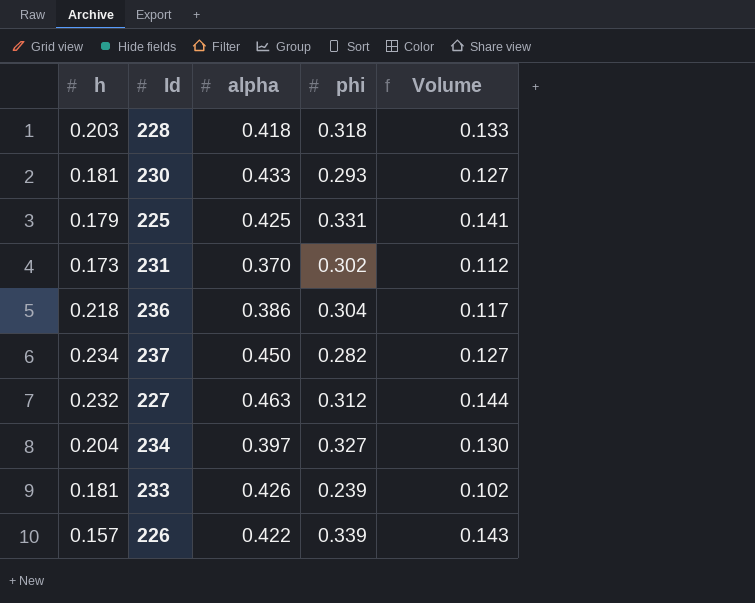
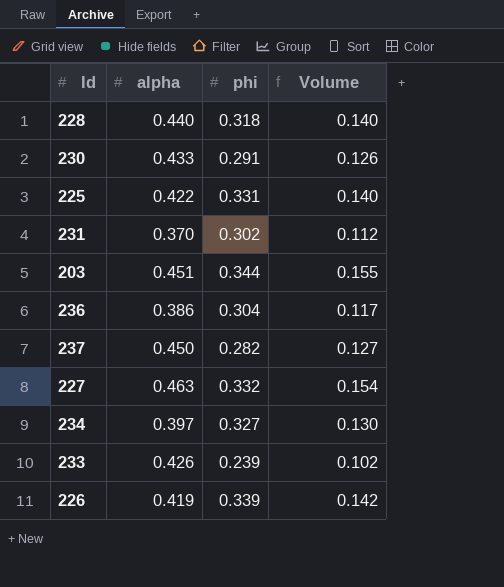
column h | position: 1 -> none
228 | alpha: 0.418 -> 0.440
228 | Volume: 0.133 -> 0.140
230 | phi: 0.293 -> 0.291
230 | Volume: 0.127 -> 0.126
225 | alpha: 0.425 -> 0.422
225 | Volume: 0.141 -> 0.140
row 203: none -> 0.451 | 0.344 | 0.155
227 | phi: 0.312 -> 0.332
227 | Volume: 0.144 -> 0.154
226 | alpha: 0.422 -> 0.419
226 | Volume: 0.143 -> 0.142

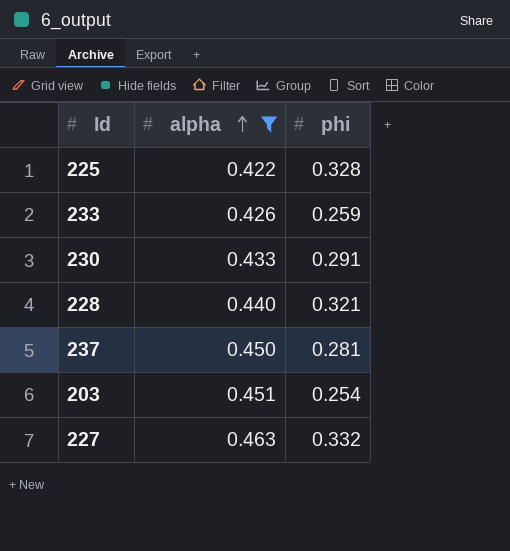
filter: none -> alpha >= 0.422
row order: none -> alpha ascending
column Volume | formula: [alpha] * [phi] -> none
225 | phi: 0.331 -> 0.328
233 | phi: 0.239 -> 0.259
228 | phi: 0.318 -> 0.321
237 | phi: 0.282 -> 0.281
203 | phi: 0.344 -> 0.254

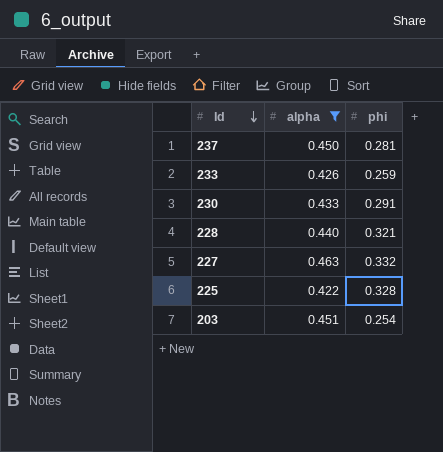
row order: alpha ascending -> Id descending

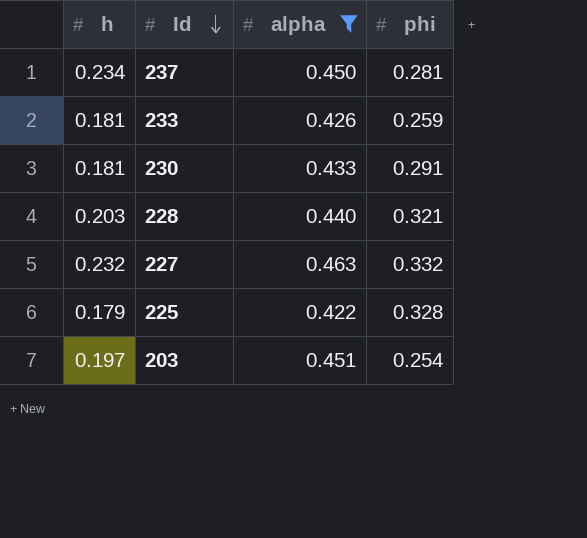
column h | position: none -> 1

